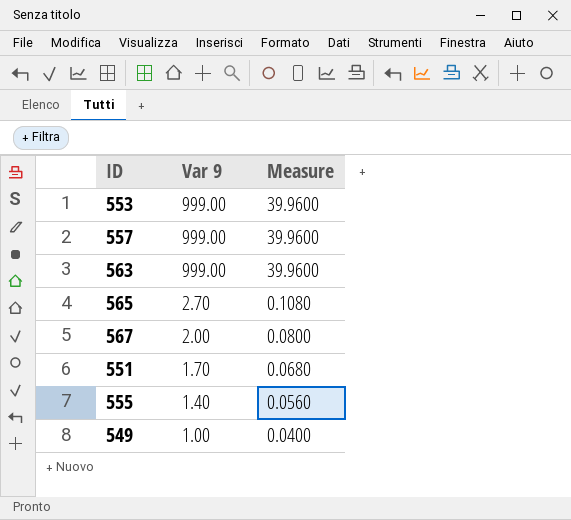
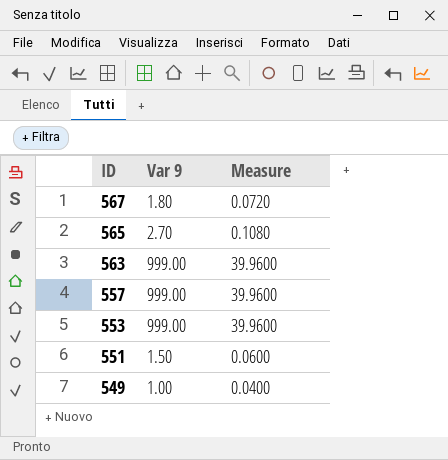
row order: Var 9 descending -> ID descending
row 555: 1.40 | 0.0560 -> none
567 | Var 9: 2.00 -> 1.80
567 | Measure: 0.0800 -> 0.0720
551 | Var 9: 1.70 -> 1.50
551 | Measure: 0.0680 -> 0.0600

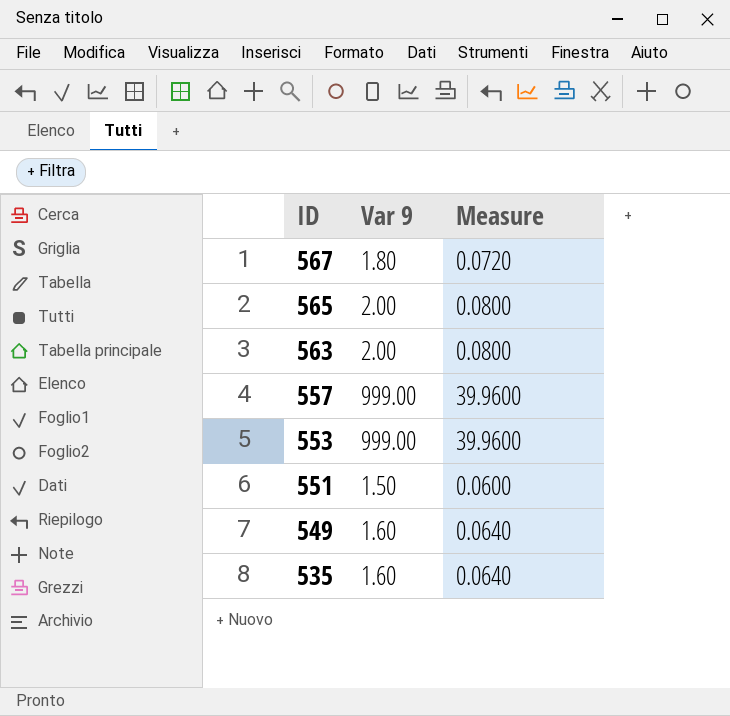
565 | Var 9: 2.70 -> 2.00
565 | Measure: 0.1080 -> 0.0800
563 | Var 9: 999.00 -> 2.00
563 | Measure: 39.9600 -> 0.0800
549 | Var 9: 1.00 -> 1.60
549 | Measure: 0.0400 -> 0.0640
row 535: none -> 1.60 | 0.0640

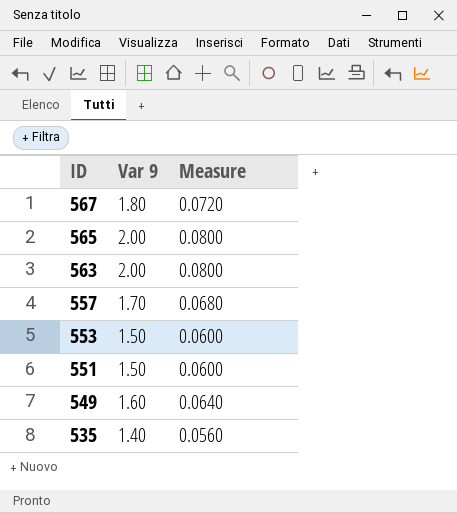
557 | Var 9: 999.00 -> 1.70
557 | Measure: 39.9600 -> 0.0680
553 | Var 9: 999.00 -> 1.50
553 | Measure: 39.9600 -> 0.0600
535 | Var 9: 1.60 -> 1.40
535 | Measure: 0.0640 -> 0.0560

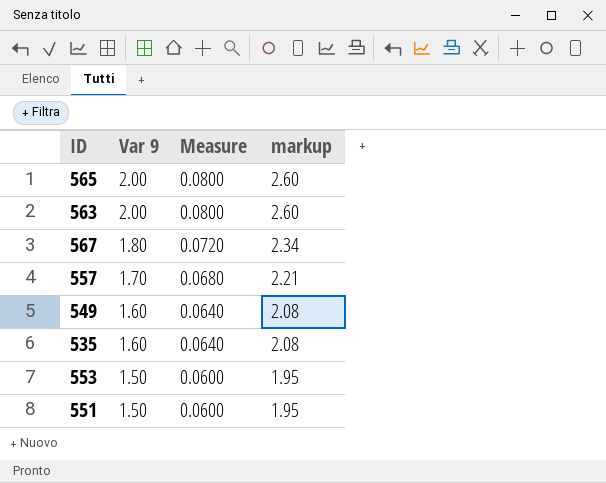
row order: ID descending -> Var 9 descending
column markup | formula: none -> [Var 9] * 1.3
535 | Var 9: 1.40 -> 1.60
535 | Measure: 0.0560 -> 0.0640

